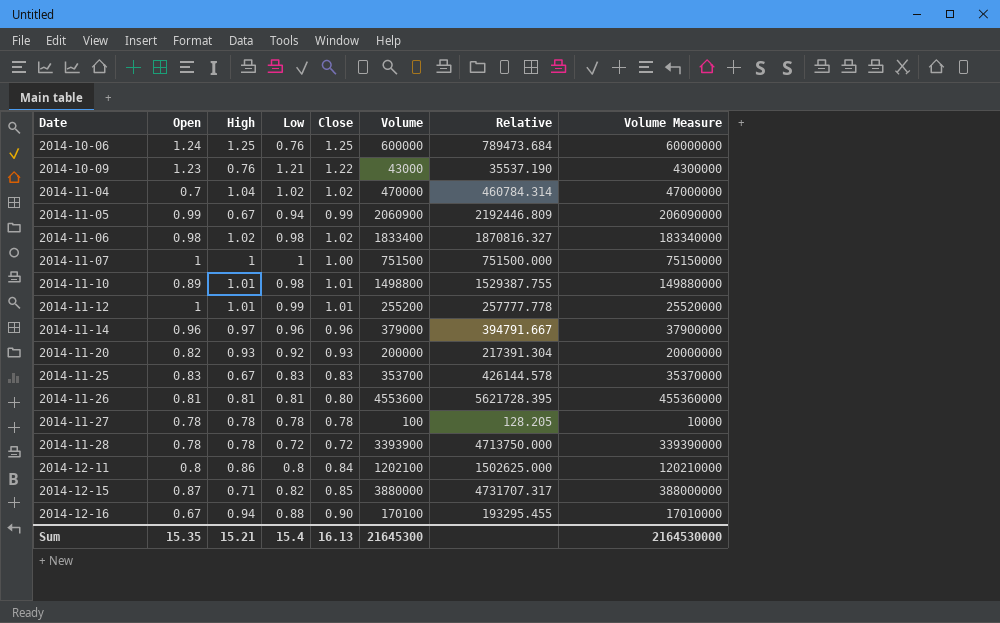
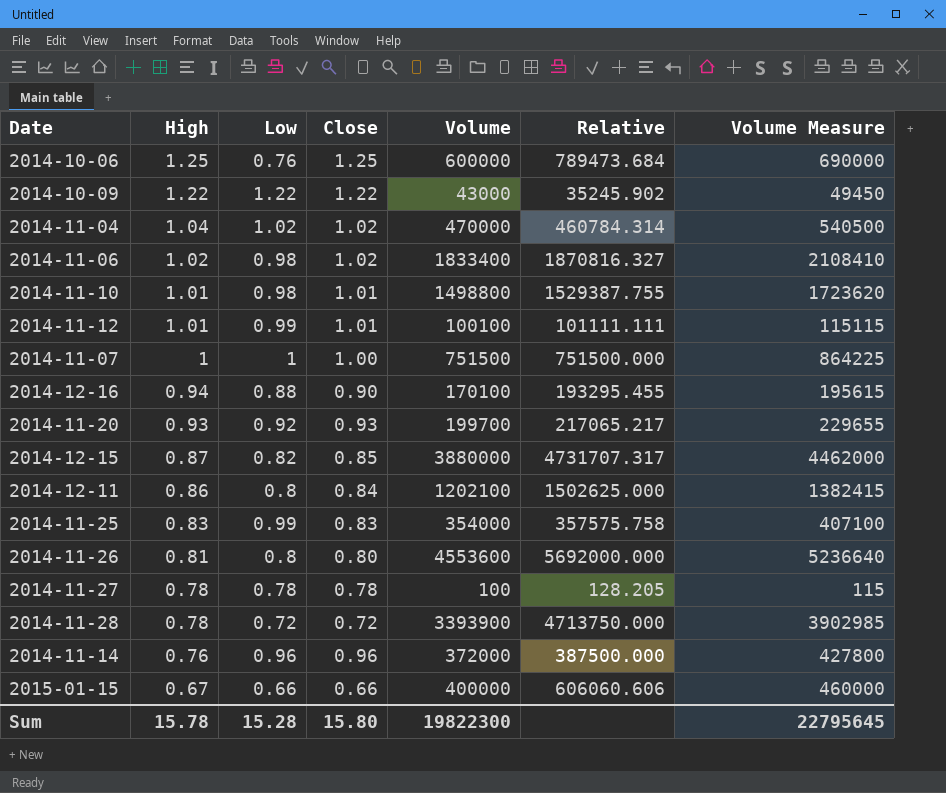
row order: Date ascending -> High descending
column Open | position: 2 -> none
column Volume Measure | formula: [Volume] * 100 -> [Volume] * 1.15
row 2014-11-05: 0.99 | 0.67 | 0.94 | 0.99 | 2060900 | 2192446.809 | 206090000 -> none
2014-10-09 | High: 0.76 -> 1.22
2014-10-09 | Low: 1.21 -> 1.22
2014-10-09 | Relative: 35537.190 -> 35245.902
2014-11-12 | Volume: 255200 -> 100100
2014-11-12 | Relative: 257777.778 -> 101111.111
2014-11-20 | Volume: 200000 -> 199700
2014-11-20 | Relative: 217391.304 -> 217065.217
2014-12-15 | High: 0.71 -> 0.87
2014-11-25 | High: 0.67 -> 0.83
2014-11-25 | Low: 0.83 -> 0.99
2014-11-25 | Volume: 353700 -> 354000
2014-11-25 | Relative: 426144.578 -> 357575.758
2014-11-26 | Low: 0.81 -> 0.8
2014-11-26 | Relative: 5621728.395 -> 5692000.000
2014-11-14 | High: 0.97 -> 0.76
2014-11-14 | Volume: 379000 -> 372000
2014-11-14 | Relative: 394791.667 -> 387500.000
row 2015-01-15: none -> 0.67 | 0.66 | 0.66 | 400000 | 606060.606 | 460000
Sum | High: 15.21 -> 15.78
Sum | Low: 15.4 -> 15.28
Sum | Close: 16.13 -> 15.80
Sum | Volume: 21645300 -> 19822300
Sum | Volume Measure: 2164530000 -> 22795645

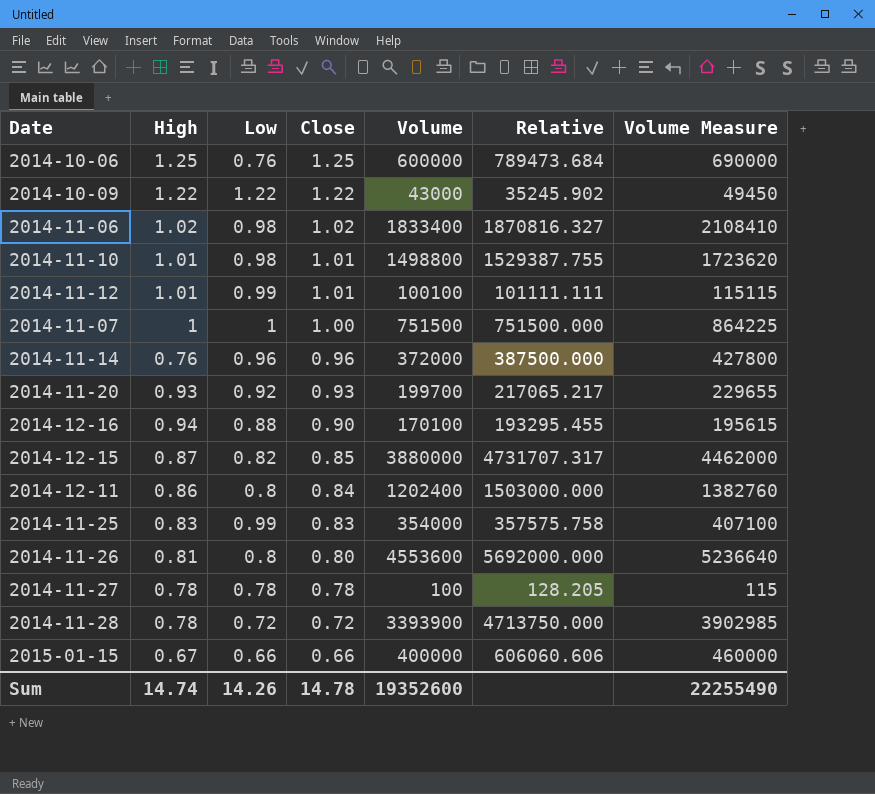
row order: High descending -> Close descending
row 2014-11-04: 1.04 | 1.02 | 1.02 | 470000 | 460784.314 | 540500 -> none
2014-12-11 | Volume: 1202100 -> 1202400
2014-12-11 | Relative: 1502625.000 -> 1503000.000
2014-12-11 | Volume Measure: 1382415 -> 1382760
Sum | High: 15.78 -> 14.74
Sum | Low: 15.28 -> 14.26
Sum | Close: 15.80 -> 14.78
Sum | Volume: 19822300 -> 19352600
Sum | Volume Measure: 22795645 -> 22255490

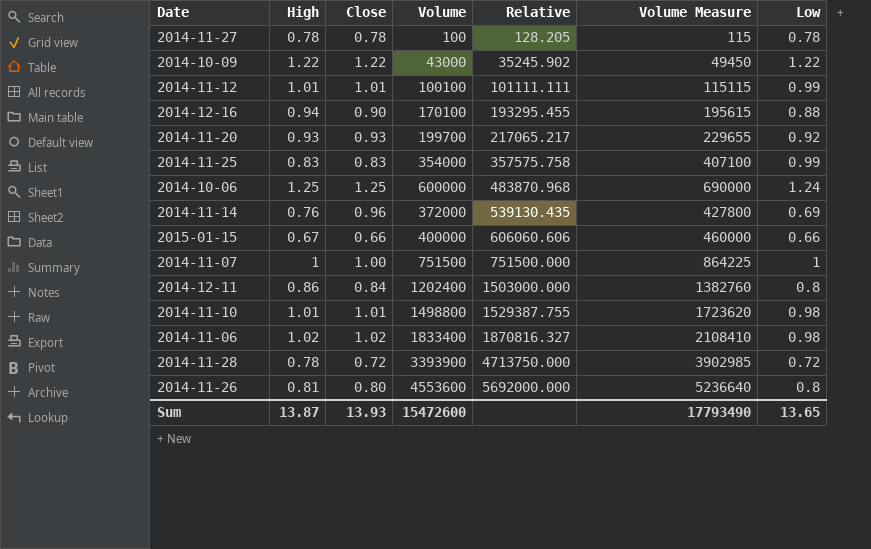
row order: Close descending -> Relative ascending
column Low | position: 3 -> 7
row 2014-12-15: 0.87 | 0.82 | 0.85 | 3880000 | 4731707.317 | 4462000 -> none
2014-10-06 | Relative: 789473.684 -> 483870.968
2014-10-06 | Low: 0.76 -> 1.24
2014-11-14 | Relative: 387500.000 -> 539130.435
2014-11-14 | Low: 0.96 -> 0.69
Sum | High: 14.74 -> 13.87
Sum | Close: 14.78 -> 13.93
Sum | Volume: 19352600 -> 15472600
Sum | Volume Measure: 22255490 -> 17793490
Sum | Low: 14.26 -> 13.65

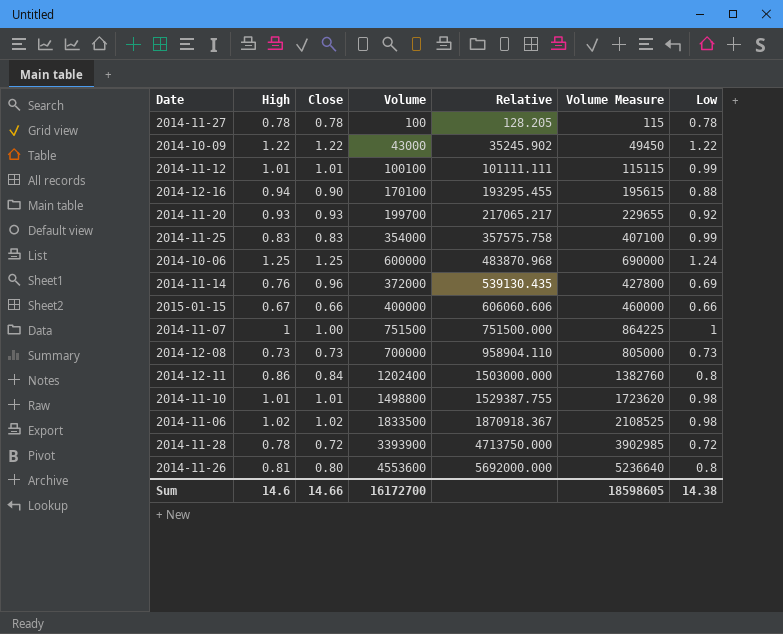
row 2014-12-08: none -> 0.73 | 0.73 | 700000 | 958904.110 | 805000 | 0.73
2014-11-06 | Volume: 1833400 -> 1833500
2014-11-06 | Relative: 1870816.327 -> 1870918.367
2014-11-06 | Volume Measure: 2108410 -> 2108525
Sum | High: 13.87 -> 14.6
Sum | Close: 13.93 -> 14.66
Sum | Volume: 15472600 -> 16172700
Sum | Volume Measure: 17793490 -> 18598605
Sum | Low: 13.65 -> 14.38

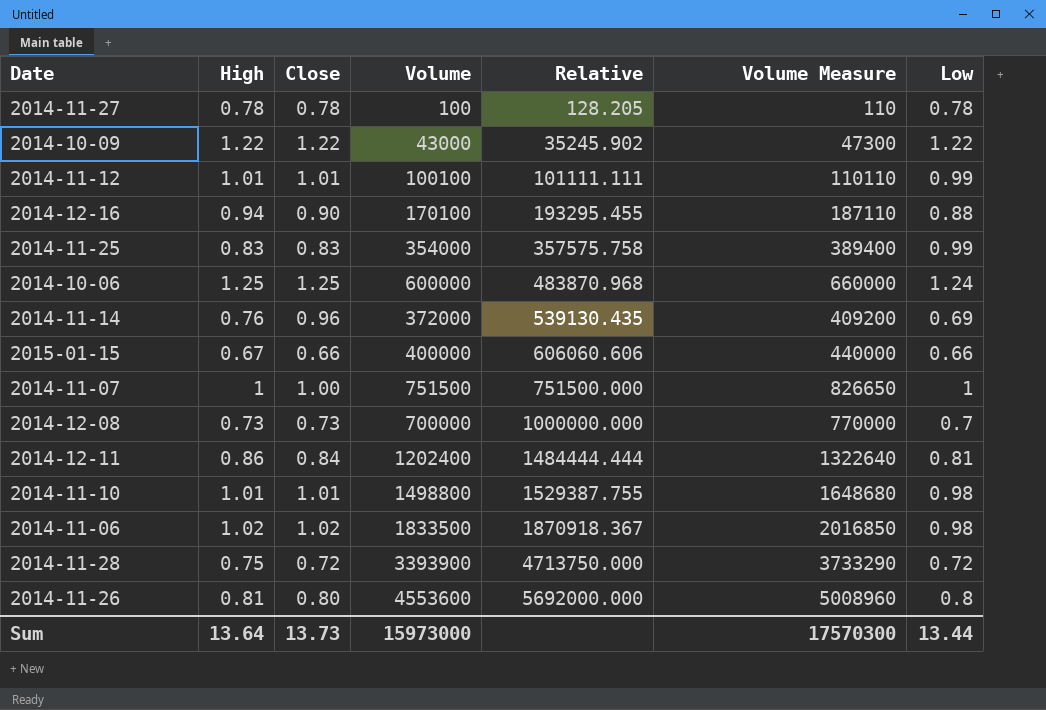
column Volume Measure | formula: [Volume] * 1.15 -> [Volume] * 1.1
row 2014-11-20: 0.93 | 0.93 | 199700 | 217065.217 | 229655 | 0.92 -> none
2014-12-08 | Relative: 958904.110 -> 1000000.000
2014-12-08 | Low: 0.73 -> 0.7
2014-12-11 | Relative: 1503000.000 -> 1484444.444
2014-12-11 | Low: 0.8 -> 0.81
2014-11-28 | High: 0.78 -> 0.75
Sum | High: 14.6 -> 13.64
Sum | Close: 14.66 -> 13.73
Sum | Volume: 16172700 -> 15973000
Sum | Volume Measure: 18598605 -> 17570300
Sum | Low: 14.38 -> 13.44

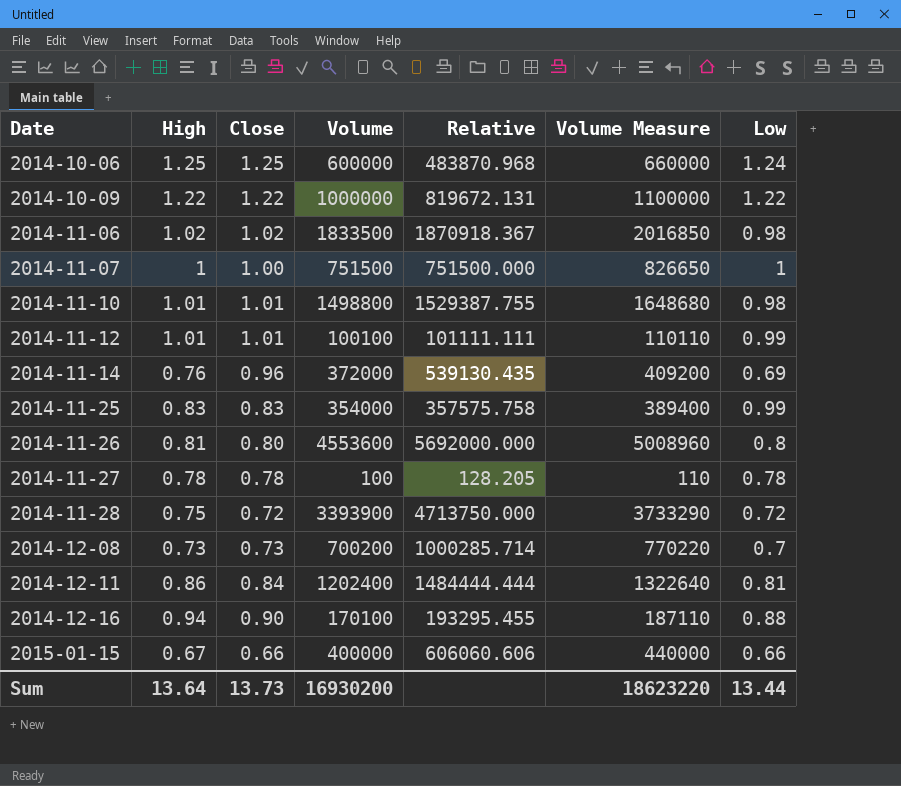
row order: Relative ascending -> Date ascending
2014-10-09 | Volume: 43000 -> 1000000
2014-10-09 | Relative: 35245.902 -> 819672.131
2014-10-09 | Volume Measure: 47300 -> 1100000
2014-12-08 | Volume: 700000 -> 700200
2014-12-08 | Relative: 1000000.000 -> 1000285.714
2014-12-08 | Volume Measure: 770000 -> 770220
Sum | Volume: 15973000 -> 16930200
Sum | Volume Measure: 17570300 -> 18623220

